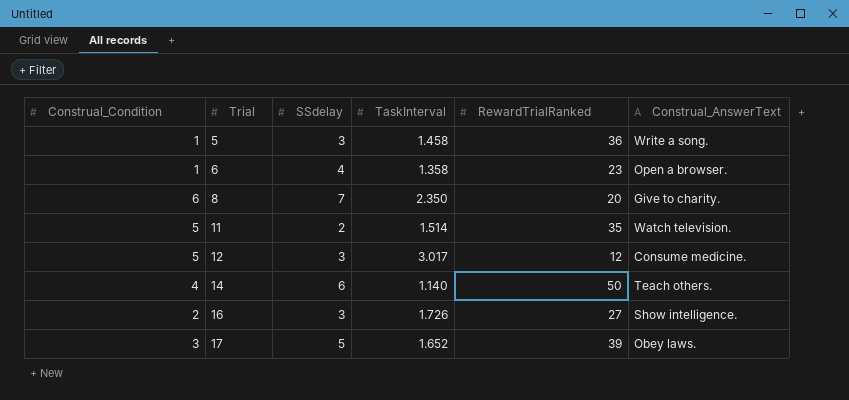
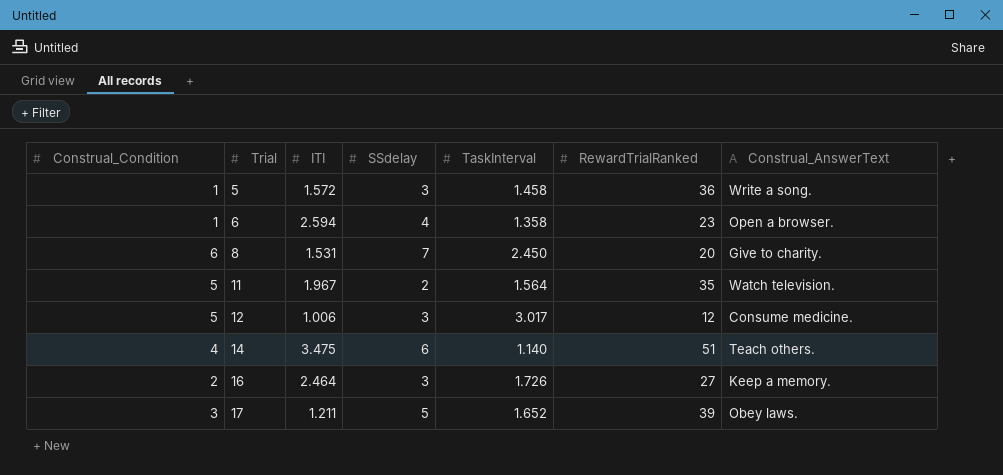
column ITI | position: none -> 3
8 | TaskInterval: 2.350 -> 2.450
11 | TaskInterval: 1.514 -> 1.564
14 | RewardTrialRanked: 50 -> 51
16 | Construal_AnswerText: Show intelligence. -> Keep a memory.

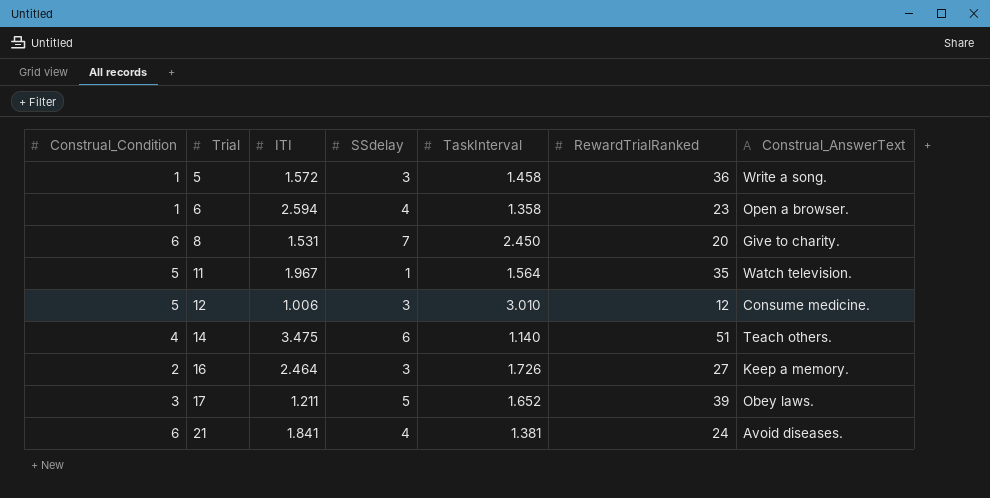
11 | SSdelay: 2 -> 1
12 | TaskInterval: 3.017 -> 3.010
row 21: none -> 6 | 1.841 | 4 | 1.381 | 24 | Avoid diseases.

